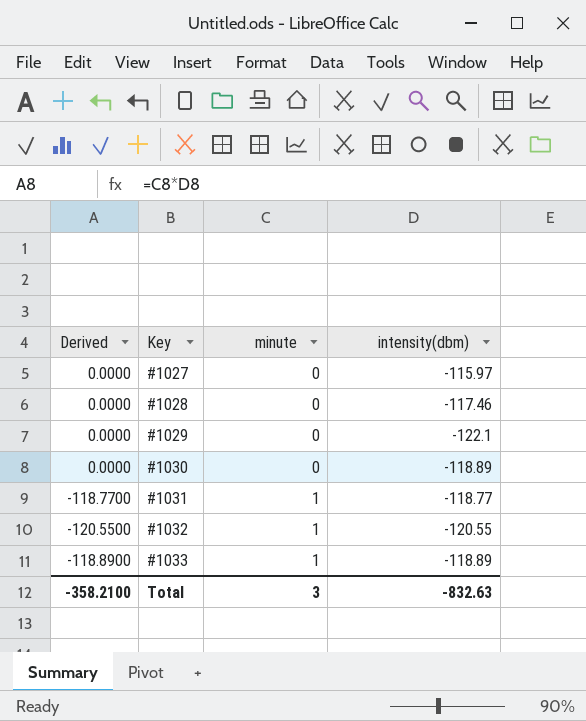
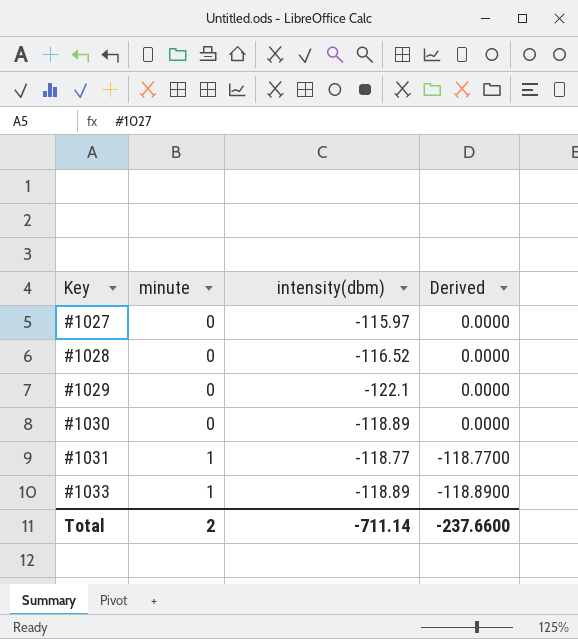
column Derived | position: 1 -> 4
row #1032: -120.5500 | 1 | -120.55 -> none
#1028 | intensity(dbm): -117.46 -> -116.52
Total | minute: 3 -> 2
Total | intensity(dbm): -832.63 -> -711.14
Total | Derived: -358.2100 -> -237.6600

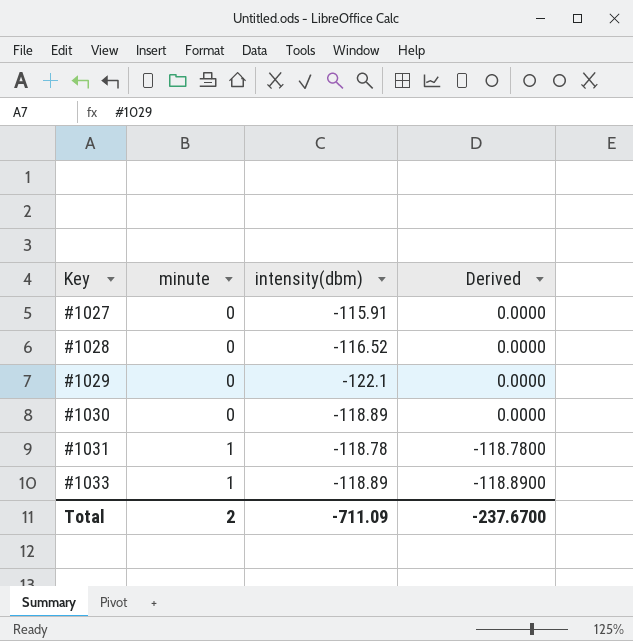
#1027 | intensity(dbm): -115.97 -> -115.91
#1031 | intensity(dbm): -118.77 -> -118.78
#1031 | Derived: -118.7700 -> -118.7800
Total | intensity(dbm): -711.14 -> -711.09
Total | Derived: -237.6600 -> -237.6700

